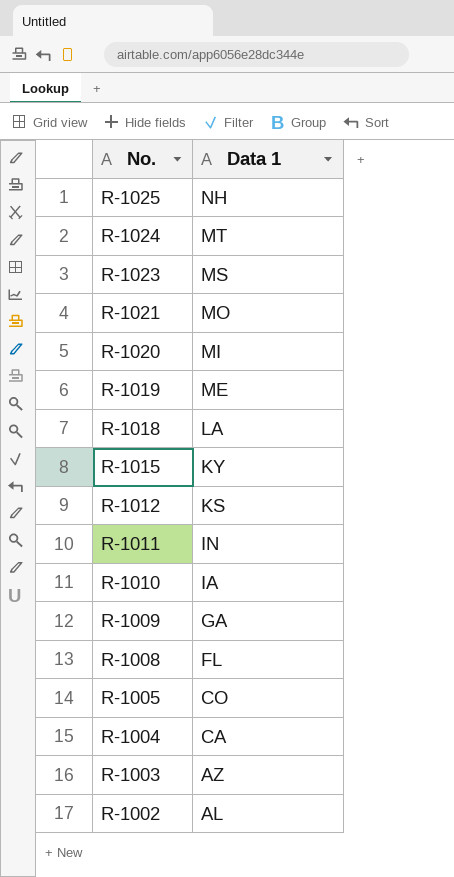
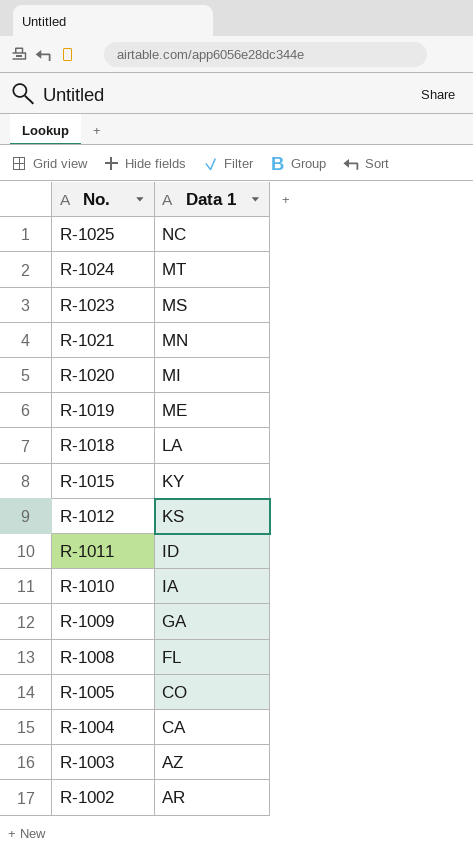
R-1025 | Data 1: NH -> NC
R-1021 | Data 1: MO -> MN
R-1011 | Data 1: IN -> ID
R-1002 | Data 1: AL -> AR

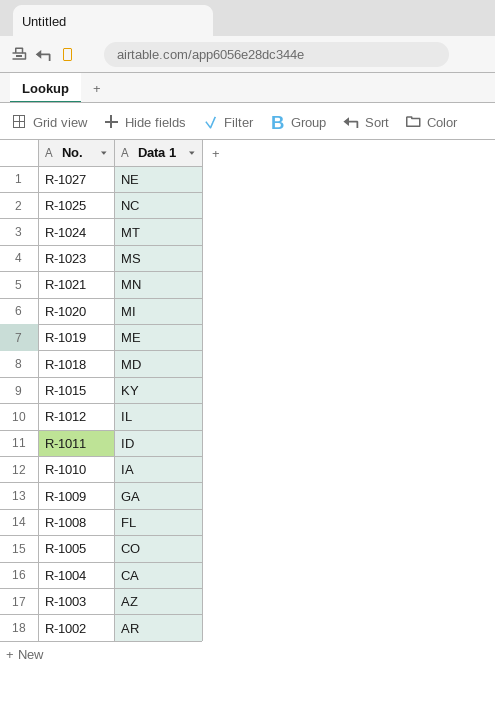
row R-1027: none -> NE
R-1018 | Data 1: LA -> MD
R-1012 | Data 1: KS -> IL

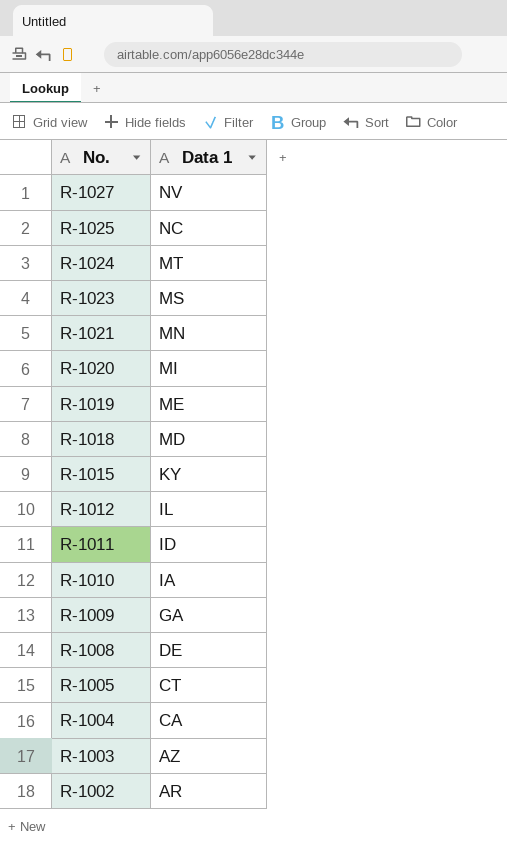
R-1027 | Data 1: NE -> NV
R-1008 | Data 1: FL -> DE
R-1005 | Data 1: CO -> CT

